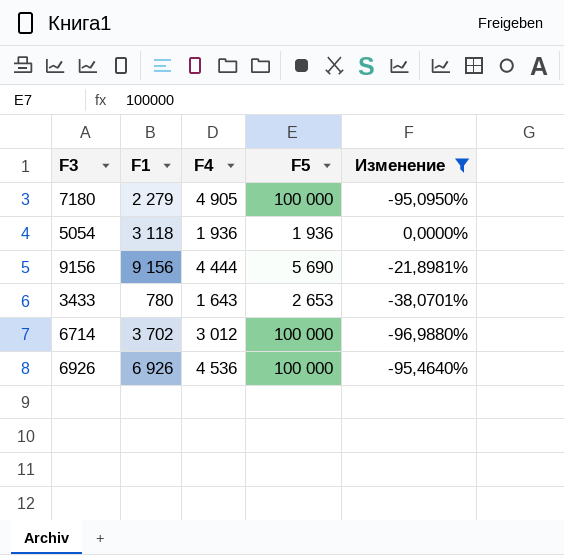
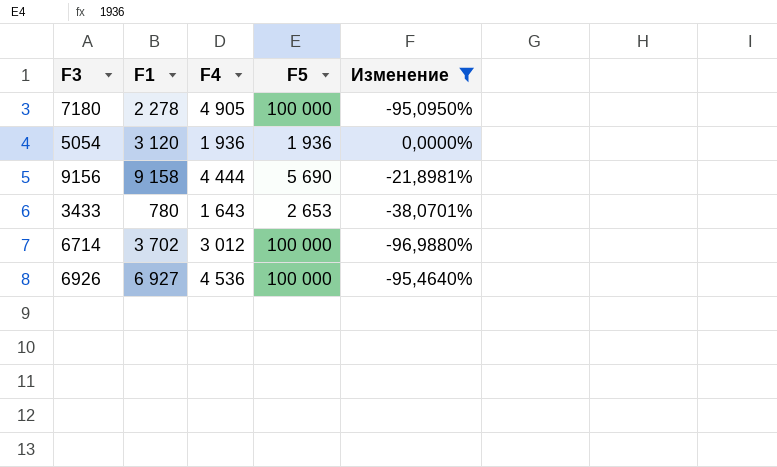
7180 | F1: 2 279 -> 2 278
5054 | F1: 3 118 -> 3 120
9156 | F1: 9 156 -> 9 158
6926 | F1: 6 926 -> 6 927

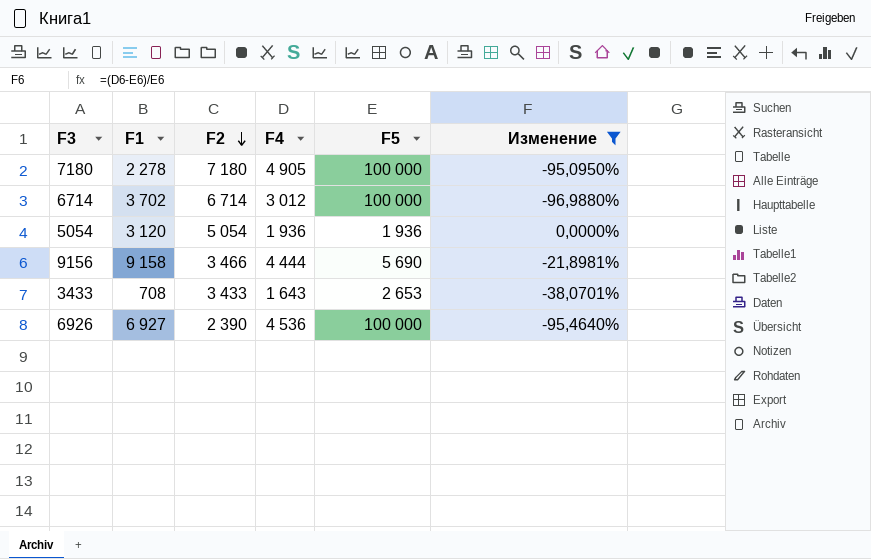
row order: none -> F2 descending
column F2 | position: none -> 3
3433 | F1: 780 -> 708

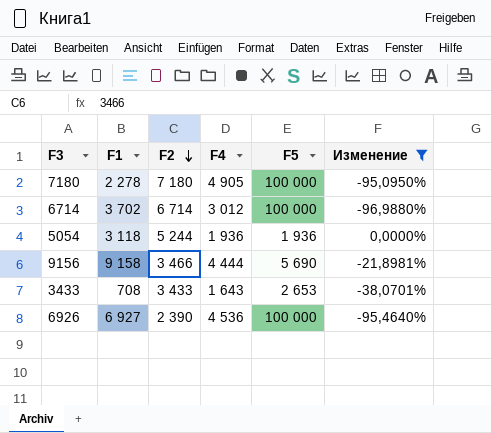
5054 | F1: 3 120 -> 3 118
5054 | F2: 5 054 -> 5 244

